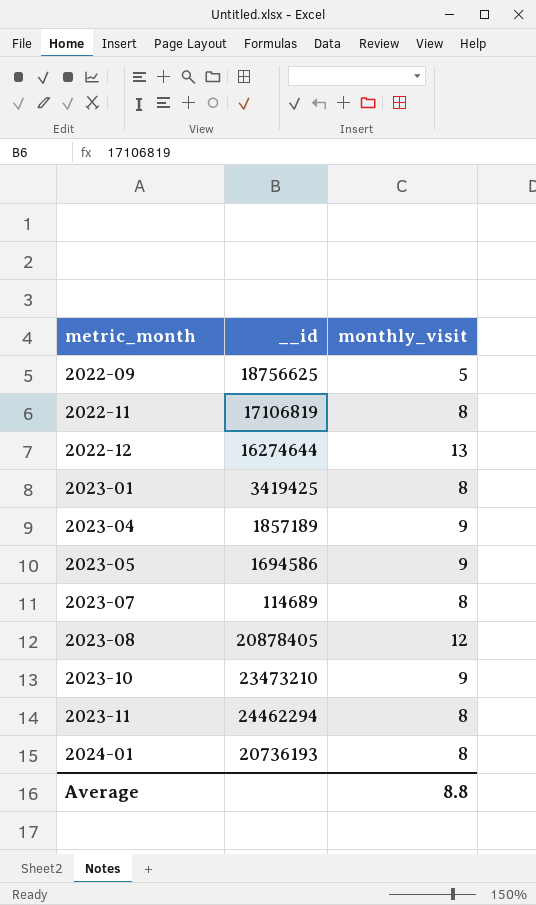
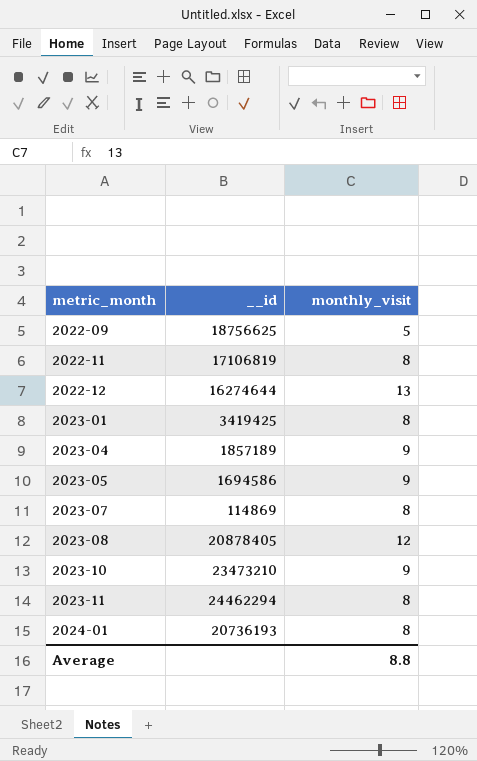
2023-07 | __id: 114689 -> 114869

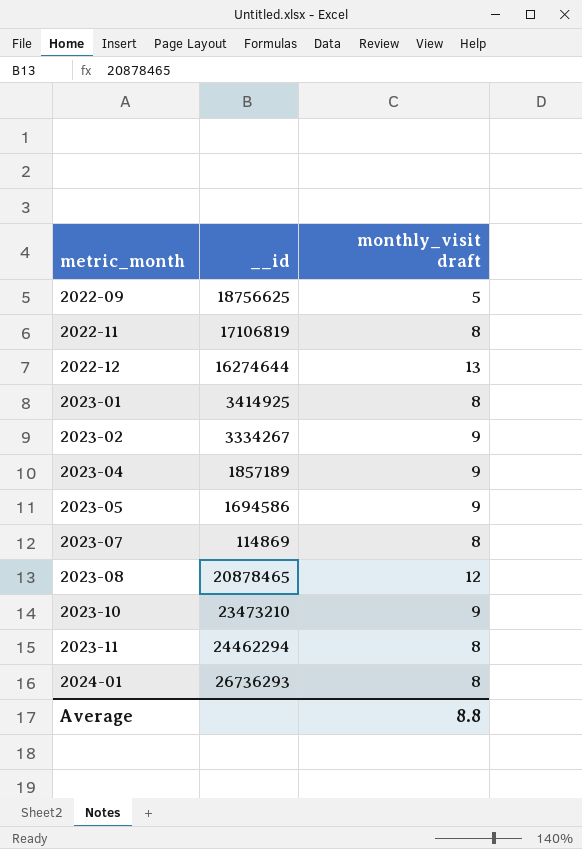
column name: monthly_visit -> monthly_visit draft
2023-01 | __id: 3419425 -> 3414925
row 2023-02: none -> 3334267 | 9
2023-08 | __id: 20878405 -> 20878465
2024-01 | __id: 20736193 -> 26736293

